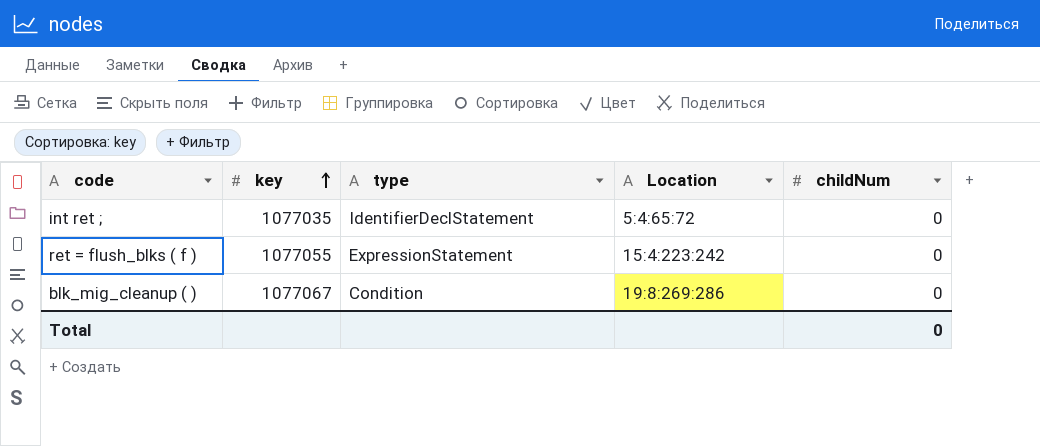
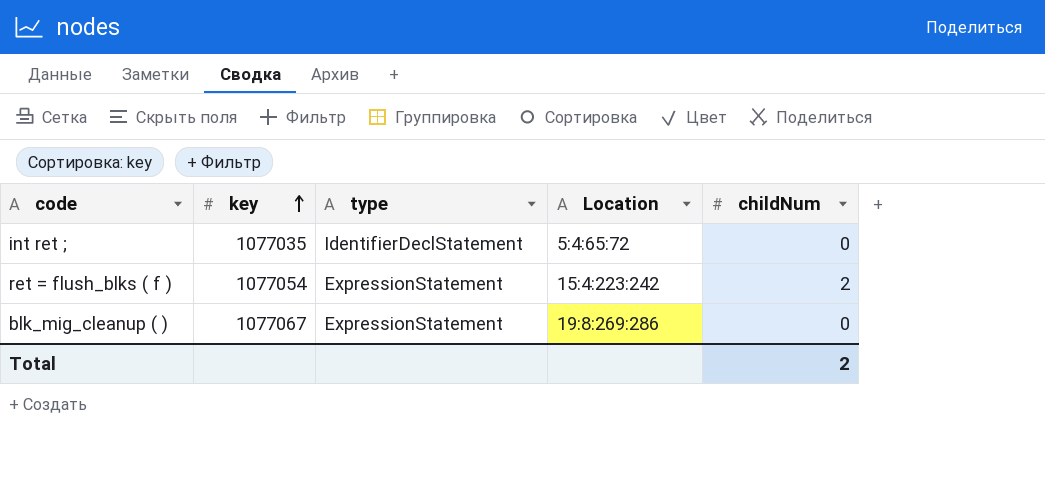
ret = flush_blks ( f ) | key: 1077055 -> 1077054
ret = flush_blks ( f ) | childNum: 0 -> 2
blk_mig_cleanup ( ) | type: Condition -> ExpressionStatement
Total | childNum: 0 -> 2

